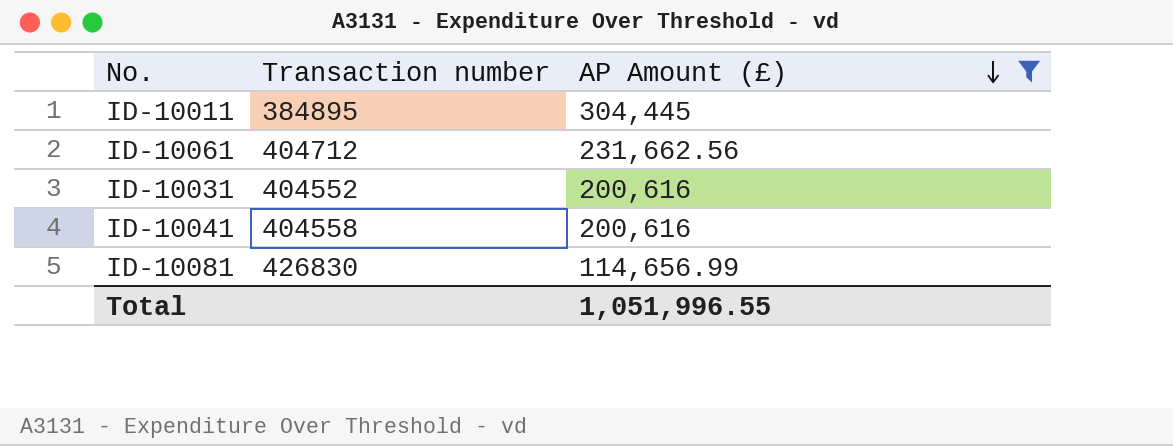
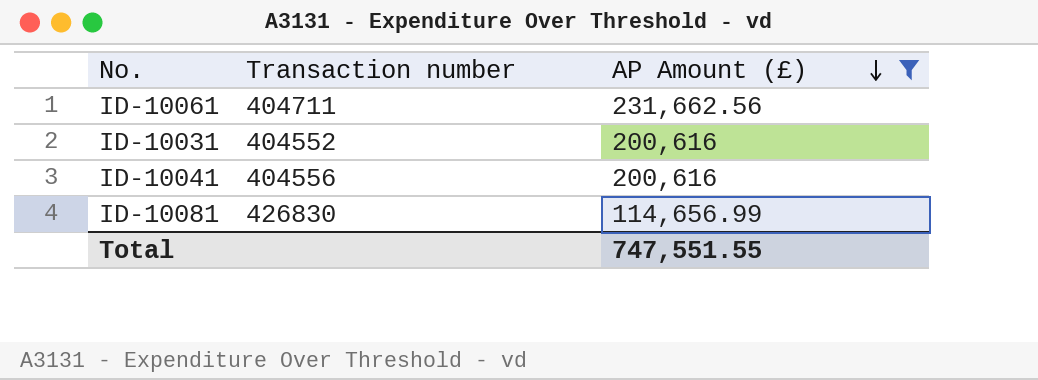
row ID-10011: 384895 | 304,445 -> none
ID-10061 | Transaction number: 404712 -> 404711
ID-10041 | Transaction number: 404558 -> 404556
Total | AP Amount (£): 1,051,996.55 -> 747,551.55

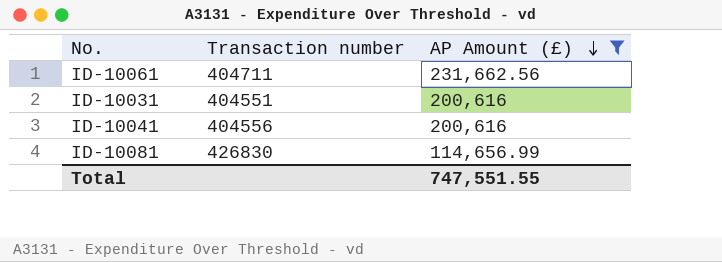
ID-10031 | Transaction number: 404552 -> 404551

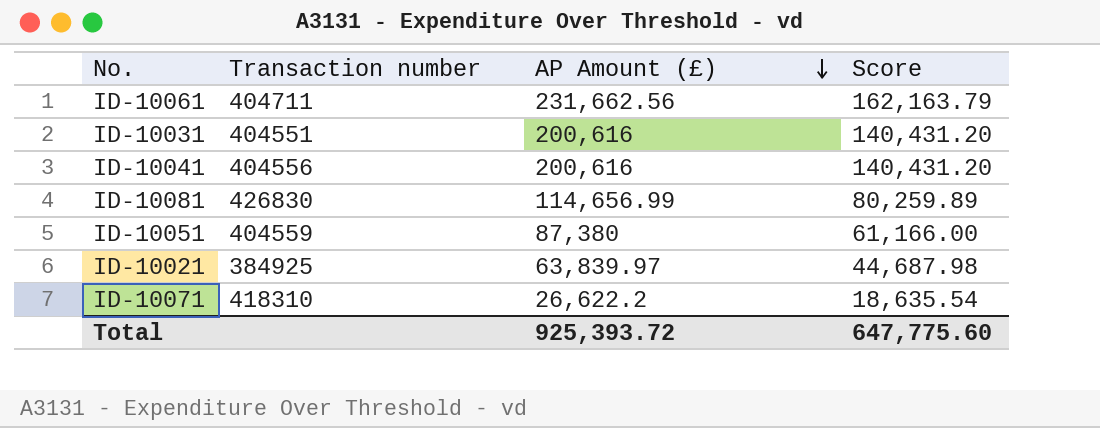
filter: AP Amount (£) >= 114,656.99 -> none
column Score | formula: none -> [AP Amount (£)] * 0.7
Total | AP Amount (£): 747,551.55 -> 925,393.72

